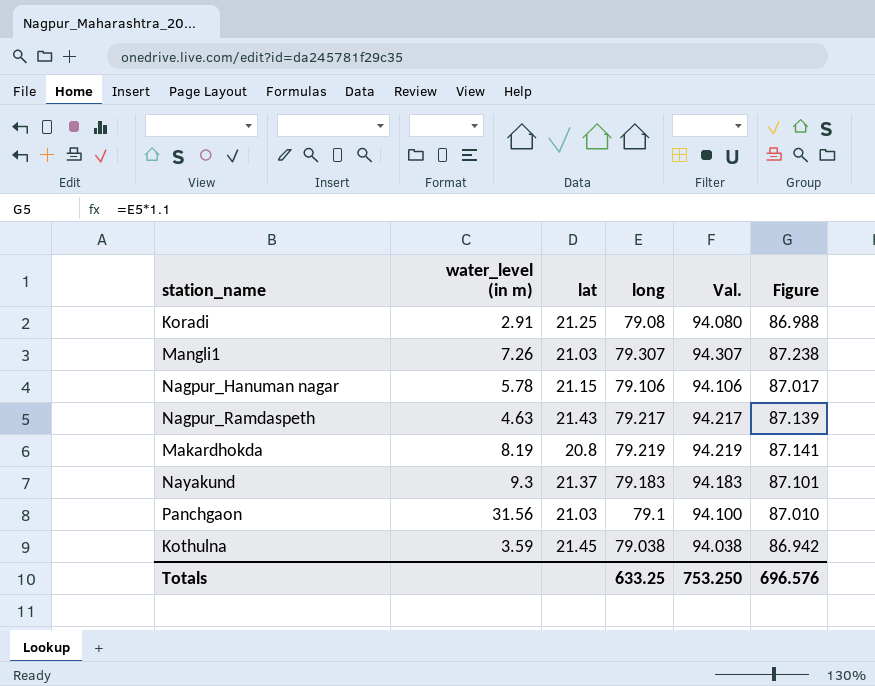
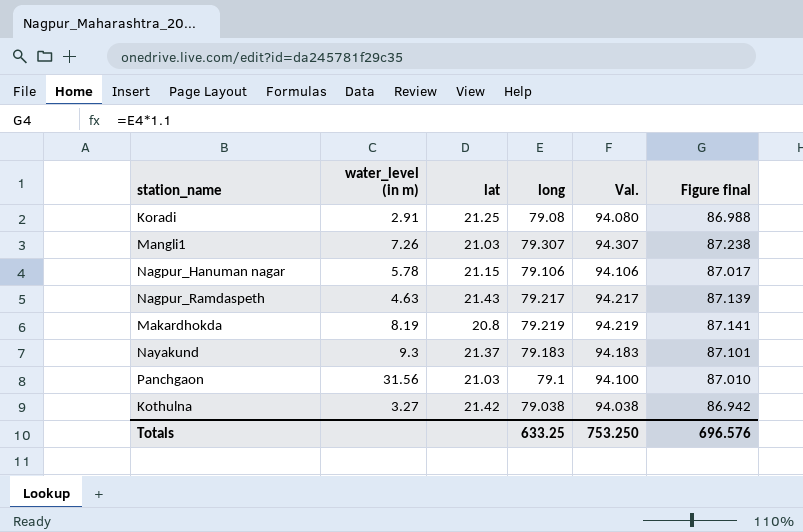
column name: Figure -> Figure final
Kothulna | water_level (in m): 3.59 -> 3.27
Kothulna | lat: 21.45 -> 21.42

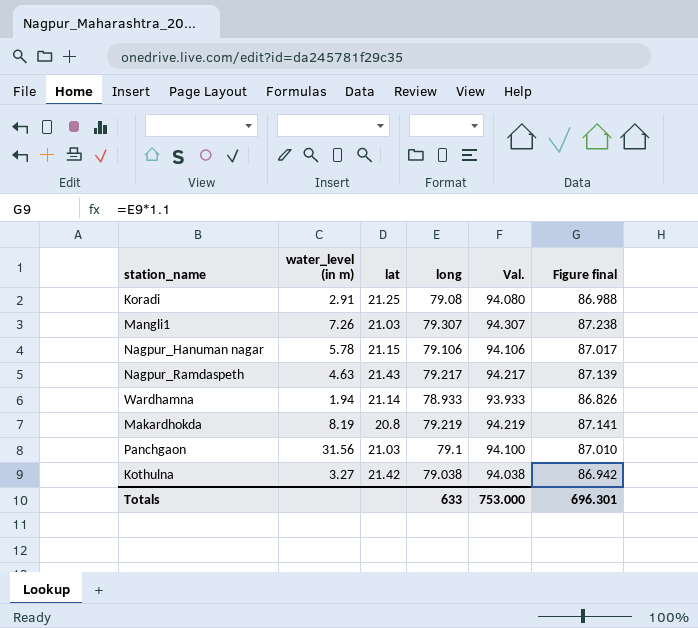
row Nayakund: 9.3 | 21.37 | 79.183 | 94.183 | 87.101 -> none
row Wardhamna: none -> 1.94 | 21.14 | 78.933 | 93.933 | 86.826
Totals | long: 633.25 -> 633
Totals | Val.: 753.250 -> 753.000
Totals | Figure final: 696.576 -> 696.301

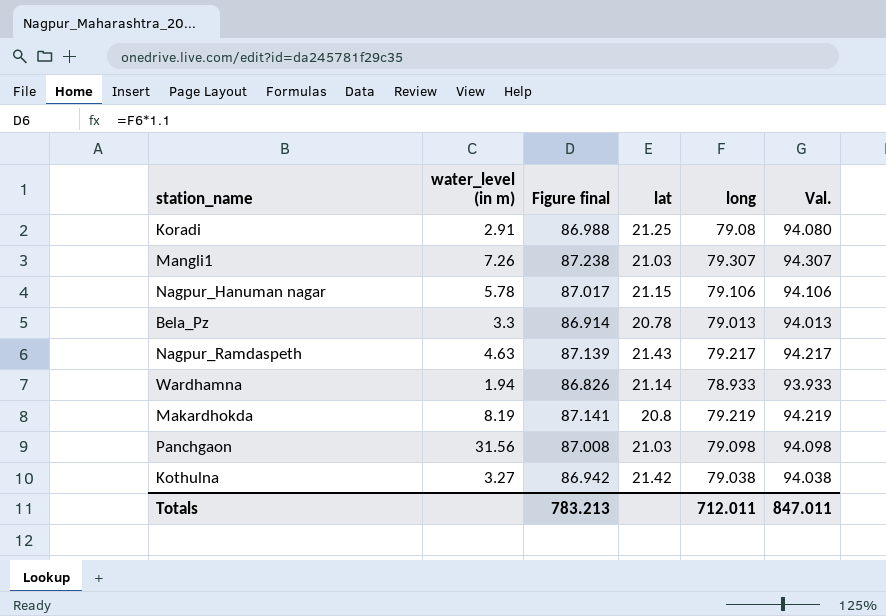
column Figure final | position: 6 -> 3
row Bela_Pz: none -> 3.3 | 86.914 | 20.78 | 79.013 | 94.013
Panchgaon | Figure final: 87.010 -> 87.008
Panchgaon | long: 79.1 -> 79.098
Panchgaon | Val.: 94.100 -> 94.098
Totals | Figure final: 696.301 -> 783.213
Totals | long: 633 -> 712.011
Totals | Val.: 753.000 -> 847.011

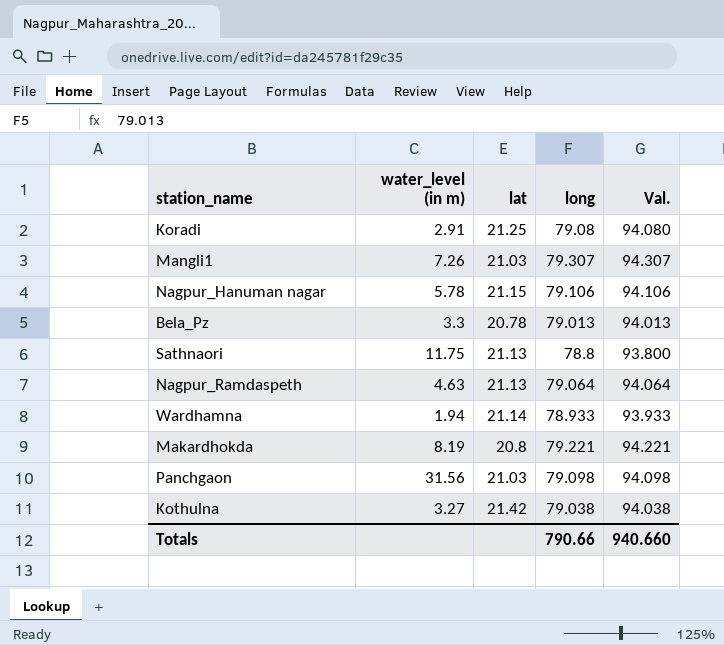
column Figure final | formula: [long] * 1.1 -> none
row Sathnaori: none -> 11.75 | 21.13 | 78.8 | 93.800
Nagpur_Ramdaspeth | lat: 21.43 -> 21.13
Nagpur_Ramdaspeth | long: 79.217 -> 79.064
Nagpur_Ramdaspeth | Val.: 94.217 -> 94.064
Makardhokda | long: 79.219 -> 79.221
Makardhokda | Val.: 94.219 -> 94.221
Totals | long: 712.011 -> 790.66
Totals | Val.: 847.011 -> 940.660

